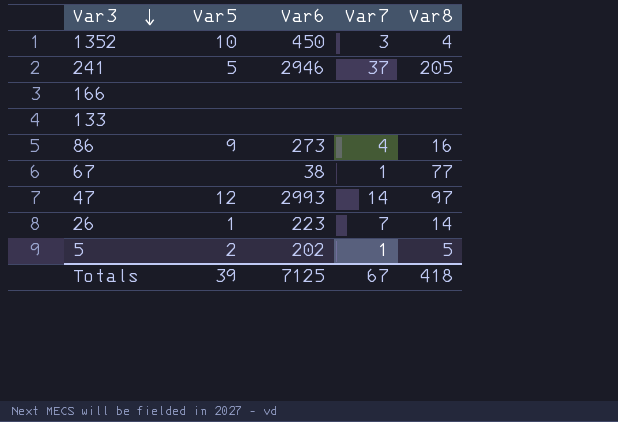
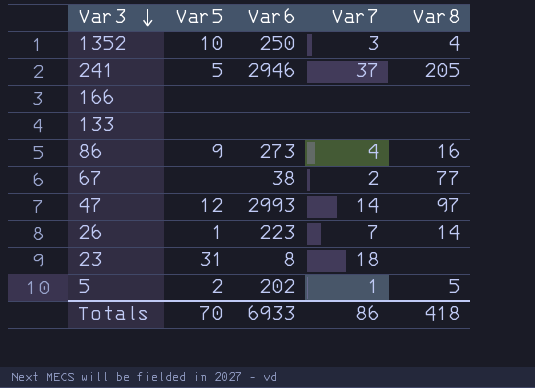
1352 | Var6: 450 -> 250
67 | Var7: 1 -> 2
row 23: none -> 31 | 8 | 18 | none
Totals | Var5: 39 -> 70
Totals | Var6: 7125 -> 6933
Totals | Var7: 67 -> 86

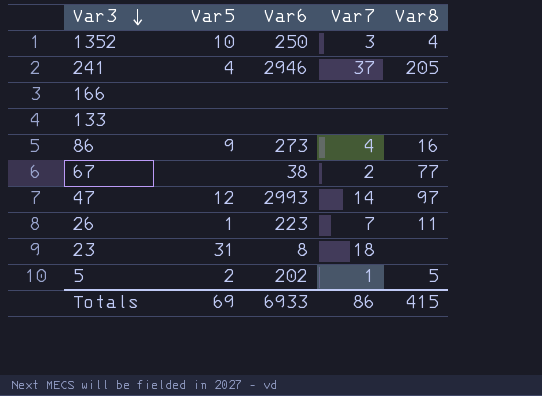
241 | Var5: 5 -> 4
26 | Var8: 14 -> 11
Totals | Var5: 70 -> 69
Totals | Var8: 418 -> 415

